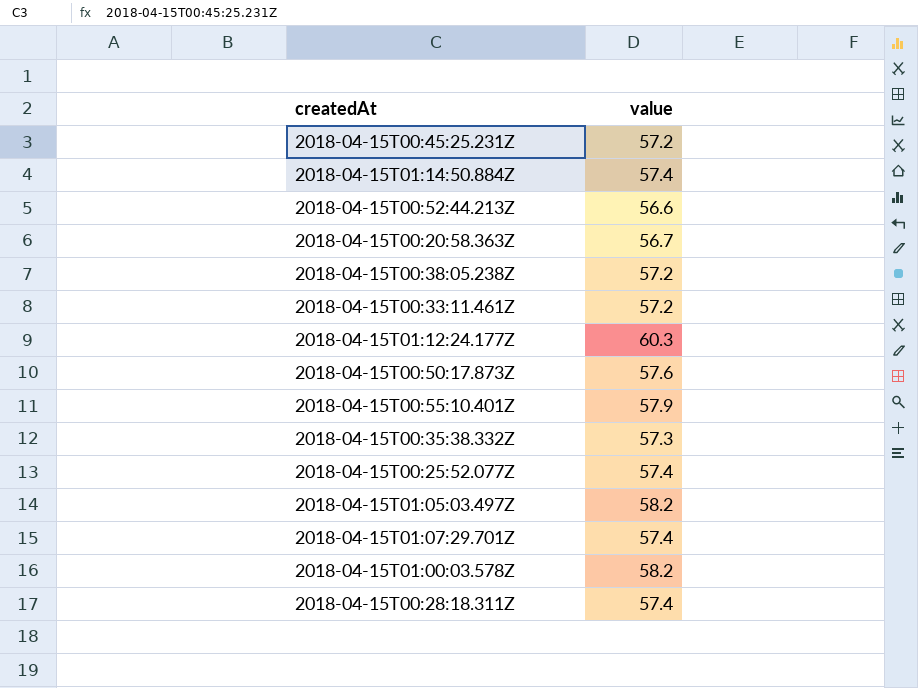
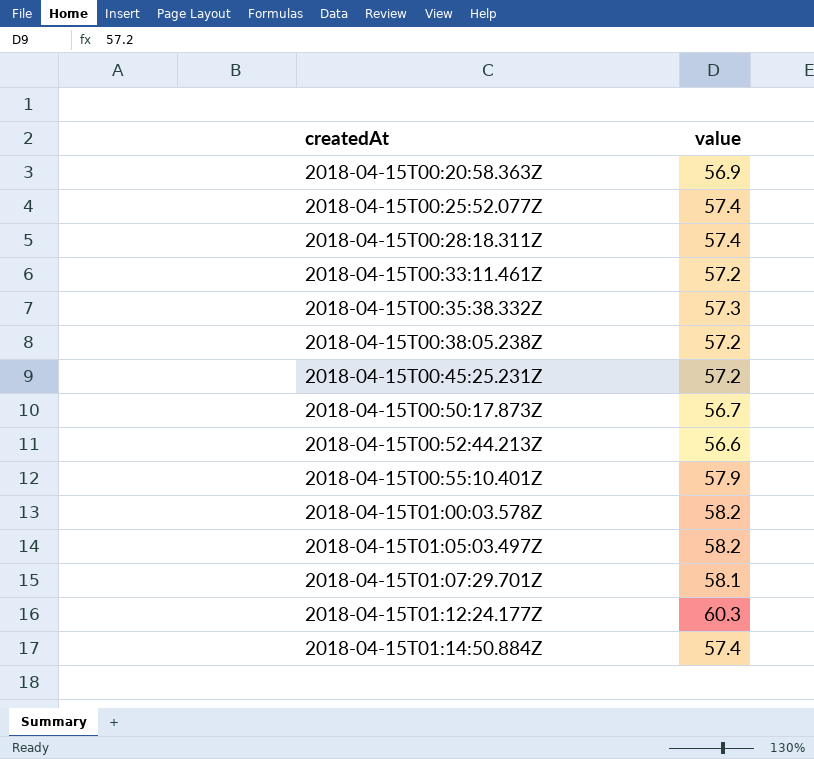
row order: none -> createdAt ascending
2018-04-15T00:20:58.363Z | value: 56.7 -> 56.9
2018-04-15T00:50:17.873Z | value: 57.6 -> 56.7
2018-04-15T01:07:29.701Z | value: 57.4 -> 58.1

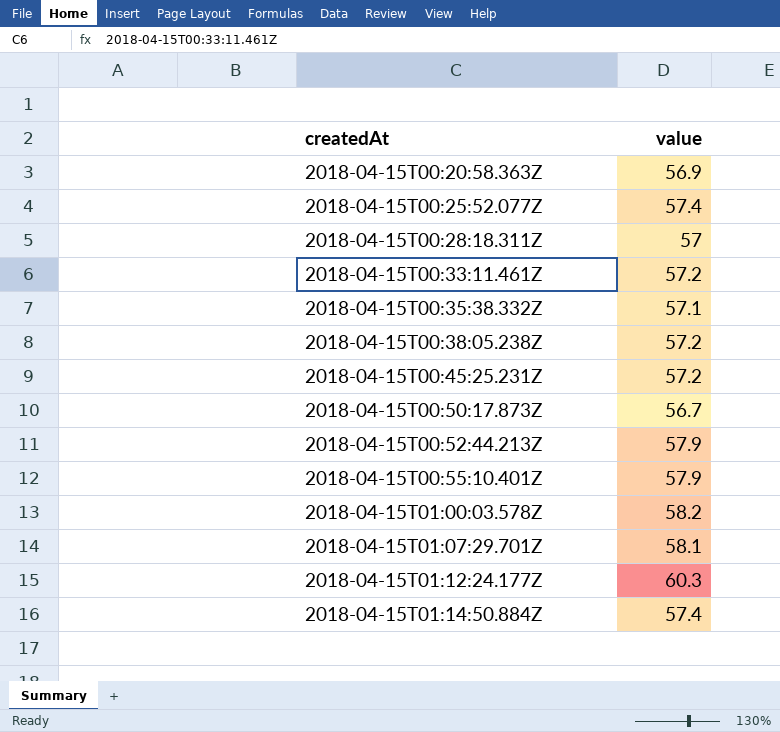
row 2018-04-15T01:05:03.497Z: 58.2 -> none
2018-04-15T00:28:18.311Z | value: 57.4 -> 57
2018-04-15T00:35:38.332Z | value: 57.3 -> 57.1
2018-04-15T00:52:44.213Z | value: 56.6 -> 57.9

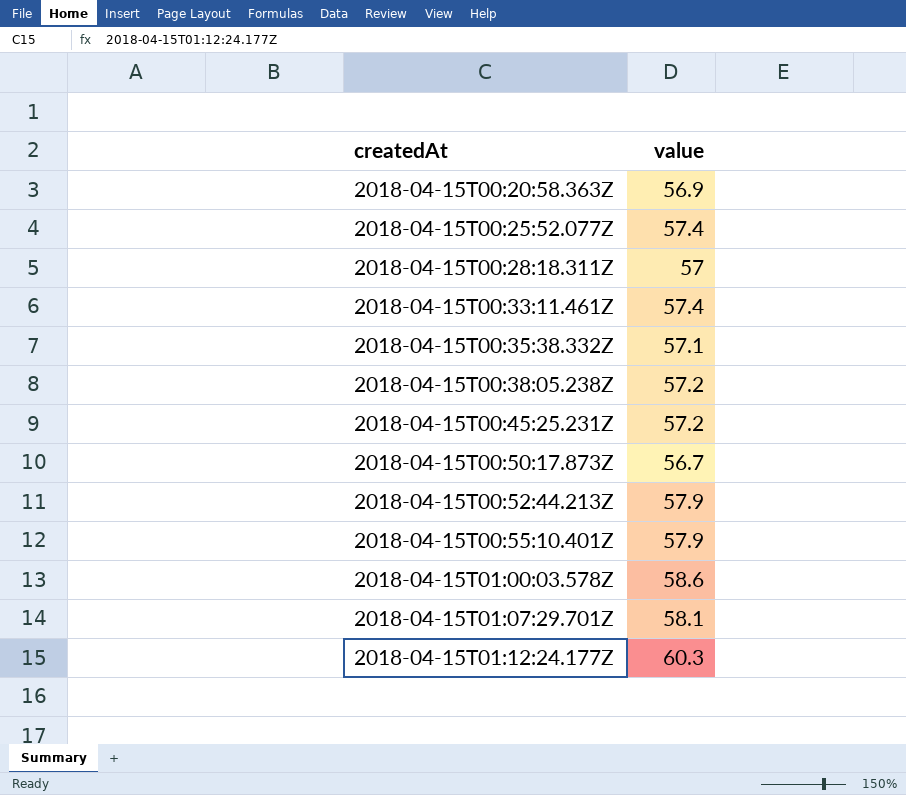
row 2018-04-15T01:14:50.884Z: 57.4 -> none
2018-04-15T00:33:11.461Z | value: 57.2 -> 57.4
2018-04-15T01:00:03.578Z | value: 58.2 -> 58.6

